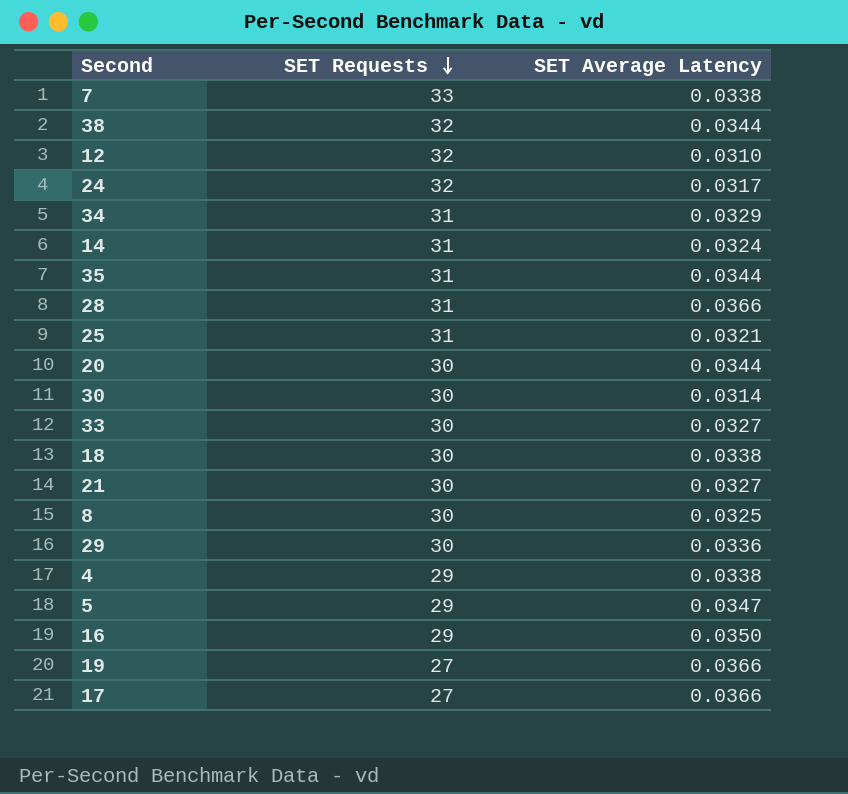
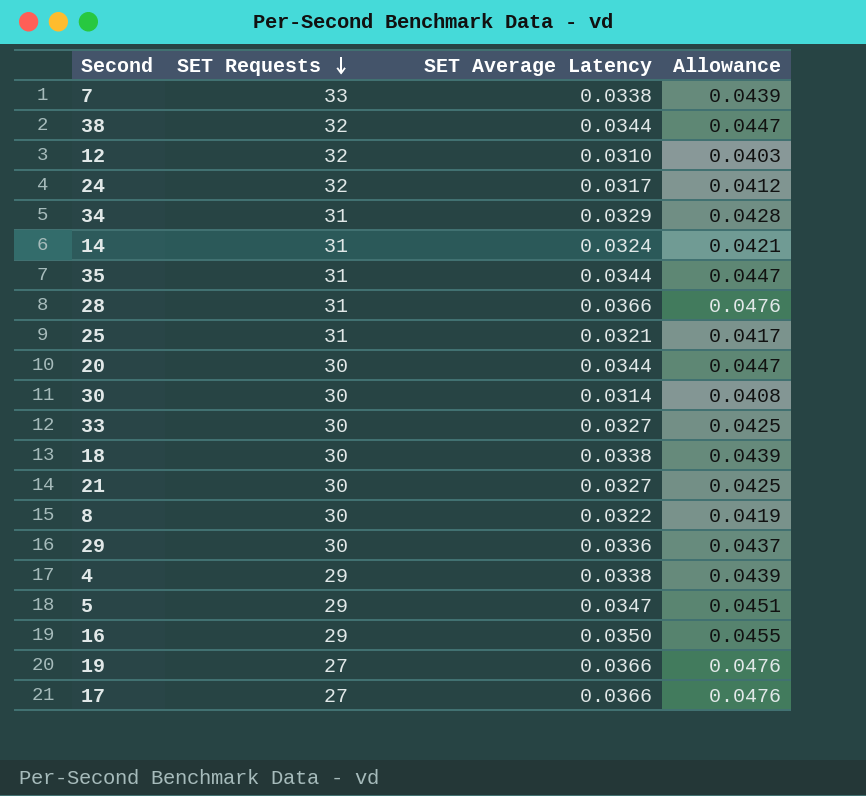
column Allowance | formula: none -> [SET Average Latency] * 1.3
8 | SET Average Latency: 0.0325 -> 0.0322

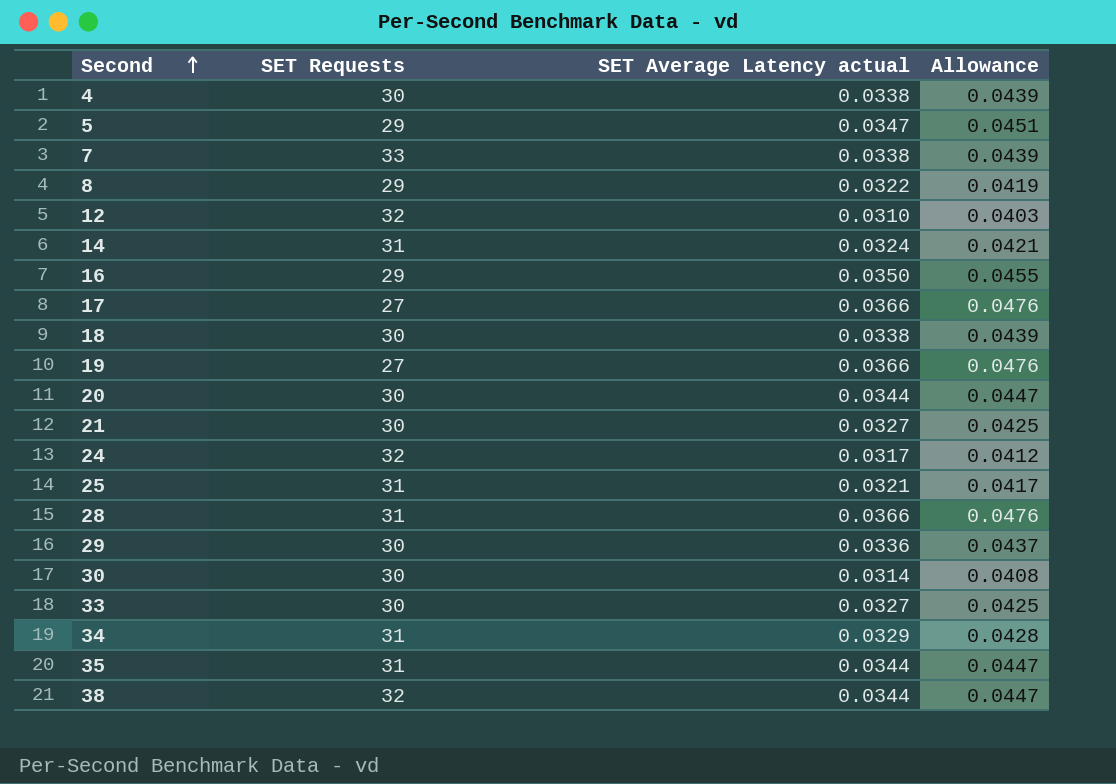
row order: SET Requests descending -> Second ascending
column name: SET Average Latency -> SET Average Latency actual
4 | SET Requests: 29 -> 30
8 | SET Requests: 30 -> 29

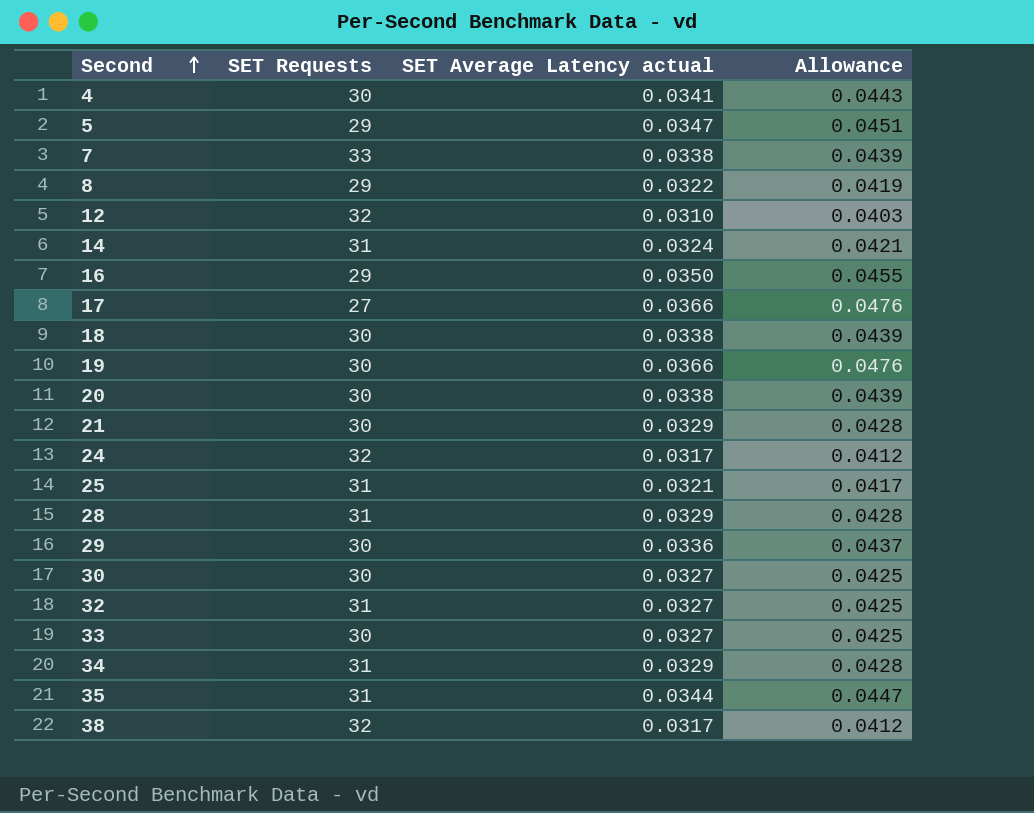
4 | SET Average Latency actual: 0.0338 -> 0.0341
4 | Allowance: 0.0439 -> 0.0443
19 | SET Requests: 27 -> 30
20 | SET Average Latency actual: 0.0344 -> 0.0338
20 | Allowance: 0.0447 -> 0.0439
21 | SET Average Latency actual: 0.0327 -> 0.0329
21 | Allowance: 0.0425 -> 0.0428
28 | SET Average Latency actual: 0.0366 -> 0.0329
28 | Allowance: 0.0476 -> 0.0428
30 | SET Average Latency actual: 0.0314 -> 0.0327
30 | Allowance: 0.0408 -> 0.0425
row 32: none -> 31 | 0.0327 | 0.0425
38 | SET Average Latency actual: 0.0344 -> 0.0317
38 | Allowance: 0.0447 -> 0.0412

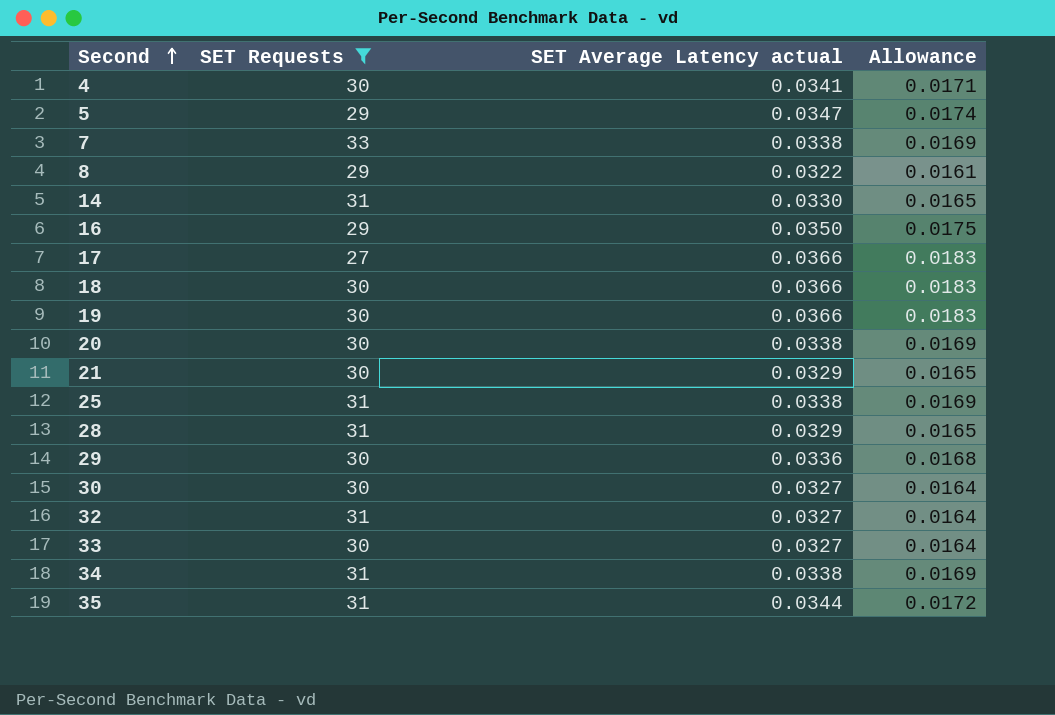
filter: none -> SET Requests != 32
column Allowance | formula: [SET Average Latency actual] * 1.3 -> [SET Average Latency actual] * 0.5
14 | SET Average Latency actual: 0.0324 -> 0.0330
18 | SET Average Latency actual: 0.0338 -> 0.0366
25 | SET Average Latency actual: 0.0321 -> 0.0338
34 | SET Average Latency actual: 0.0329 -> 0.0338

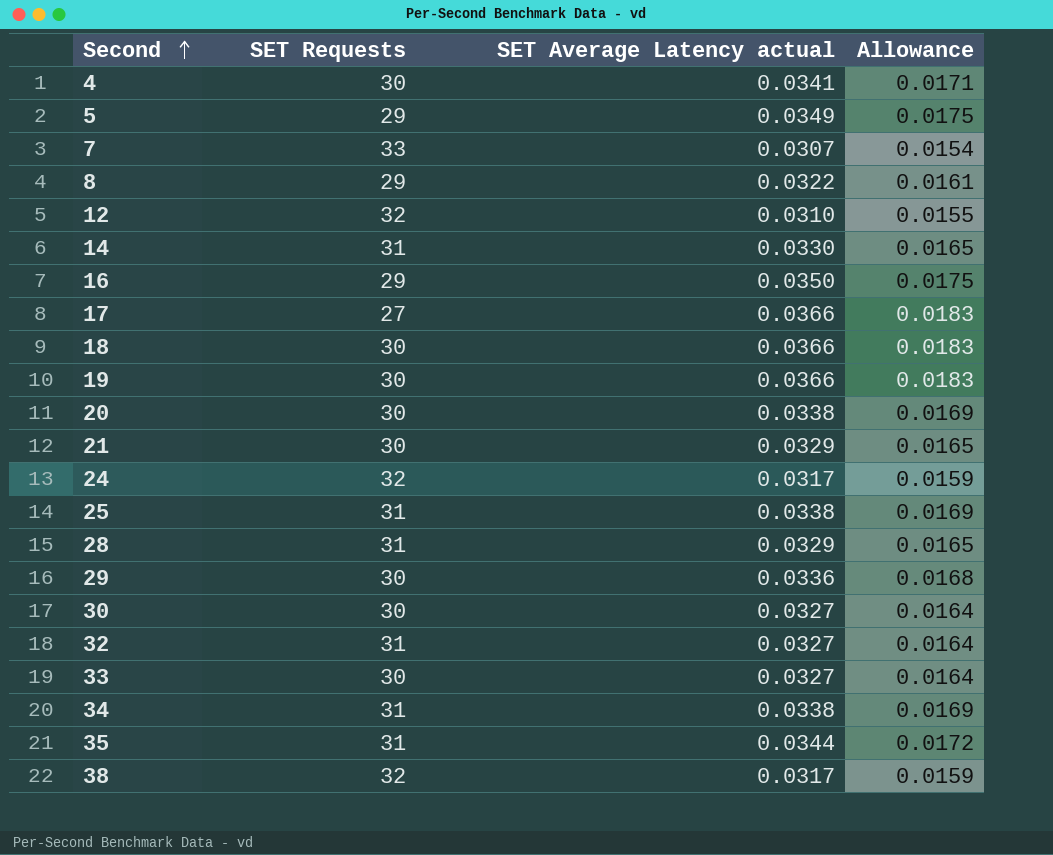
filter: SET Requests != 32 -> none
5 | SET Average Latency actual: 0.0347 -> 0.0349
5 | Allowance: 0.0174 -> 0.0175
7 | SET Average Latency actual: 0.0338 -> 0.0307
7 | Allowance: 0.0169 -> 0.0154

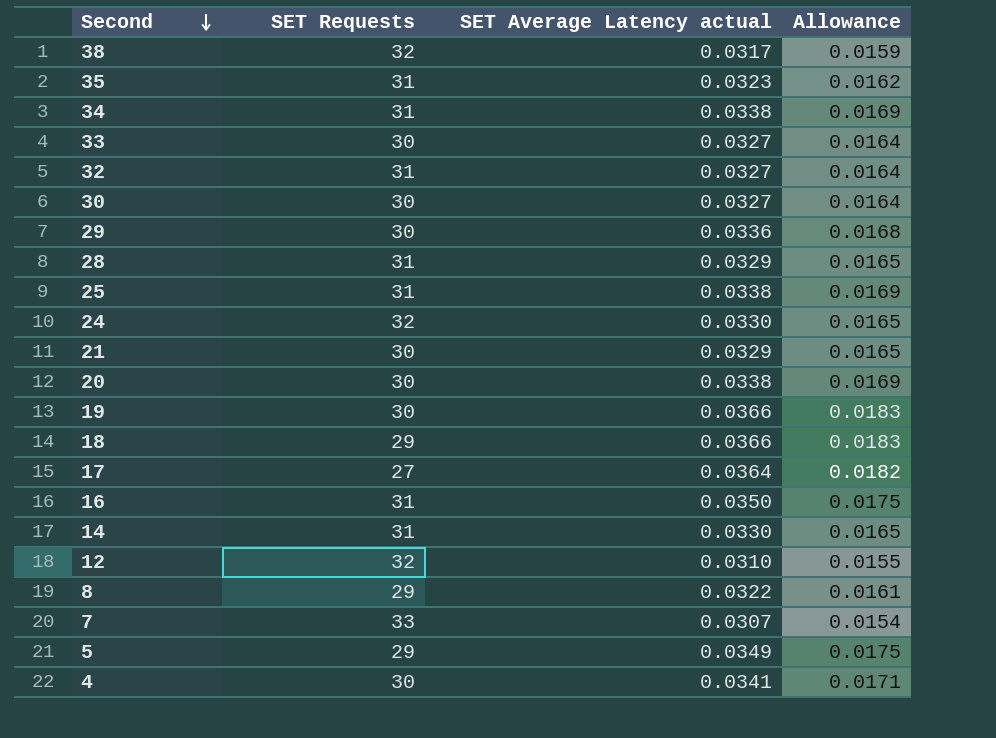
row order: Second ascending -> Second descending
35 | SET Average Latency actual: 0.0344 -> 0.0323
35 | Allowance: 0.0172 -> 0.0162
24 | SET Average Latency actual: 0.0317 -> 0.0330
24 | Allowance: 0.0159 -> 0.0165
18 | SET Requests: 30 -> 29
17 | SET Average Latency actual: 0.0366 -> 0.0364
17 | Allowance: 0.0183 -> 0.0182
16 | SET Requests: 29 -> 31

